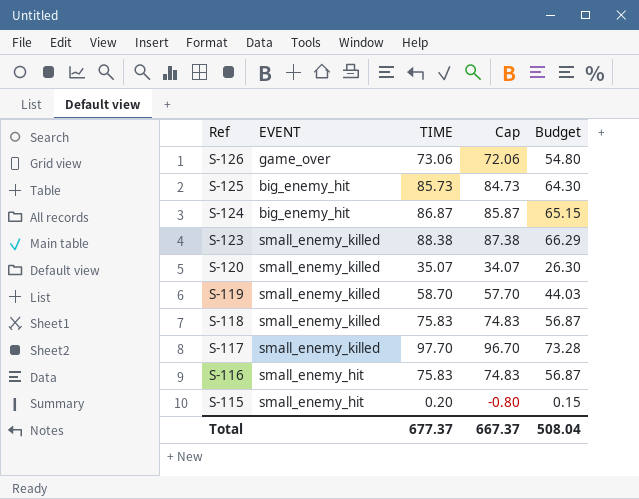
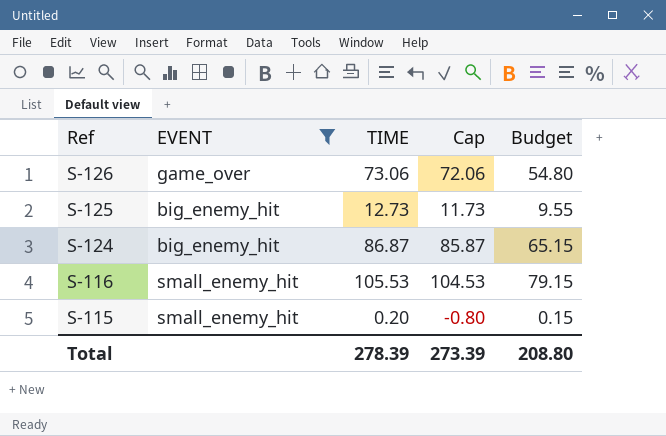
filter: none -> EVENT != small_enemy_killed
S-125 | TIME: 85.73 -> 12.73
S-125 | Cap: 84.73 -> 11.73
S-125 | Budget: 64.30 -> 9.55
S-116 | TIME: 75.83 -> 105.53
S-116 | Cap: 74.83 -> 104.53
S-116 | Budget: 56.87 -> 79.15
Total | TIME: 677.37 -> 278.39
Total | Cap: 667.37 -> 273.39
Total | Budget: 508.04 -> 208.80

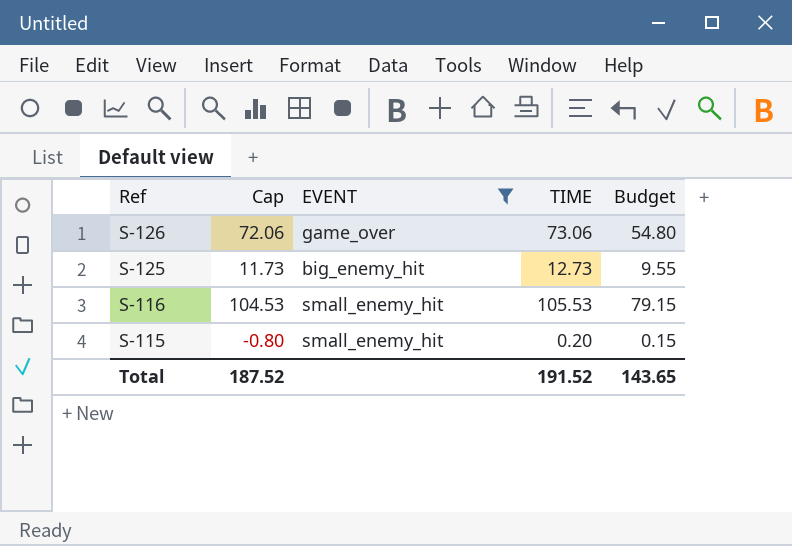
column Cap | position: 4 -> 2
row S-124: big_enemy_hit | 86.87 | 85.87 | 65.15 -> none
Total | Cap: 273.39 -> 187.52
Total | TIME: 278.39 -> 191.52
Total | Budget: 208.80 -> 143.65

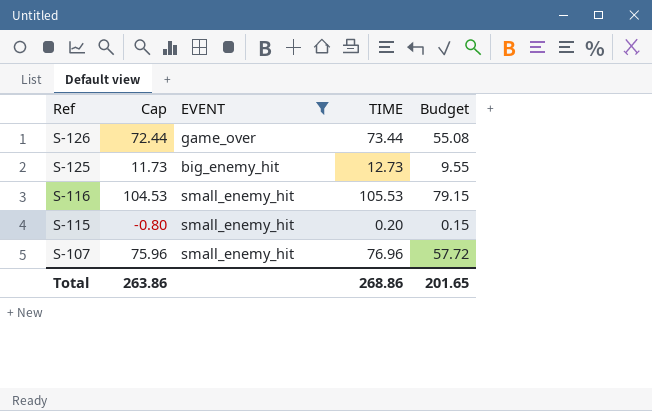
S-126 | Cap: 72.06 -> 72.44
S-126 | TIME: 73.06 -> 73.44
S-126 | Budget: 54.80 -> 55.08
row S-107: none -> 75.96 | small_enemy_hit | 76.96 | 57.72
Total | Cap: 187.52 -> 263.86
Total | TIME: 191.52 -> 268.86
Total | Budget: 143.65 -> 201.65

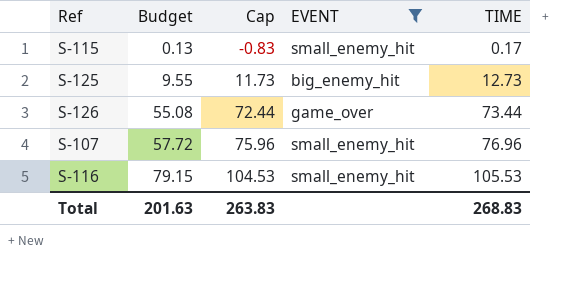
row order: Ref descending -> Budget ascending
column Budget | position: 5 -> 2
S-115 | Budget: 0.15 -> 0.13
S-115 | Cap: -0.80 -> -0.83
S-115 | TIME: 0.20 -> 0.17
Total | Budget: 201.65 -> 201.63
Total | Cap: 263.86 -> 263.83
Total | TIME: 268.86 -> 268.83

